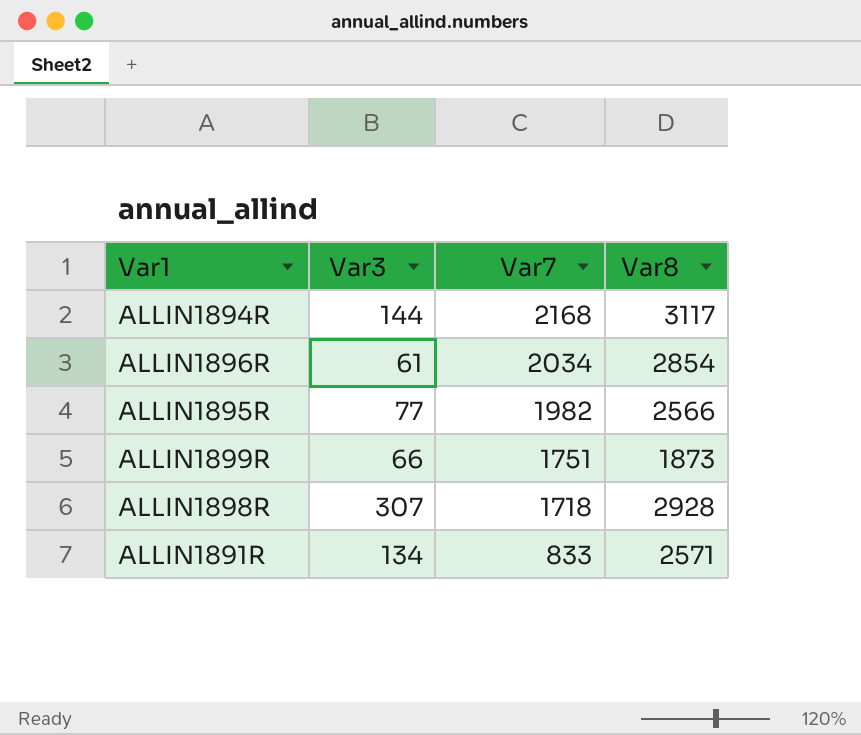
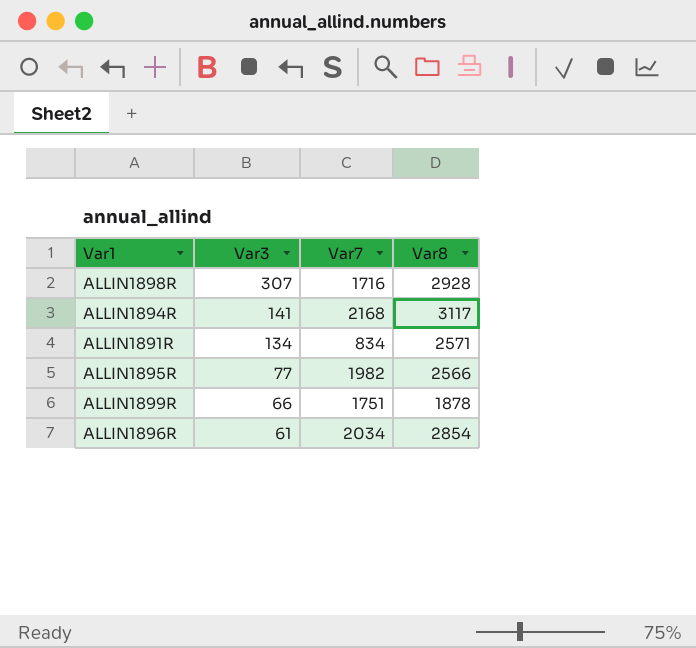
row order: Var7 descending -> Var3 descending
ALLIN1898R | Var7: 1718 -> 1716
ALLIN1894R | Var3: 144 -> 141
ALLIN1891R | Var7: 833 -> 834
ALLIN1899R | Var8: 1873 -> 1878

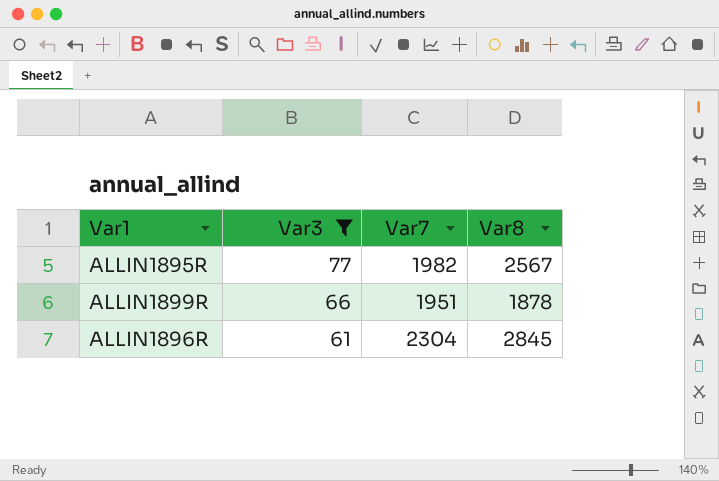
filter: none -> Var3 <= 77
ALLIN1895R | Var8: 2566 -> 2567
ALLIN1899R | Var7: 1751 -> 1951
ALLIN1896R | Var7: 2034 -> 2304
ALLIN1896R | Var8: 2854 -> 2845

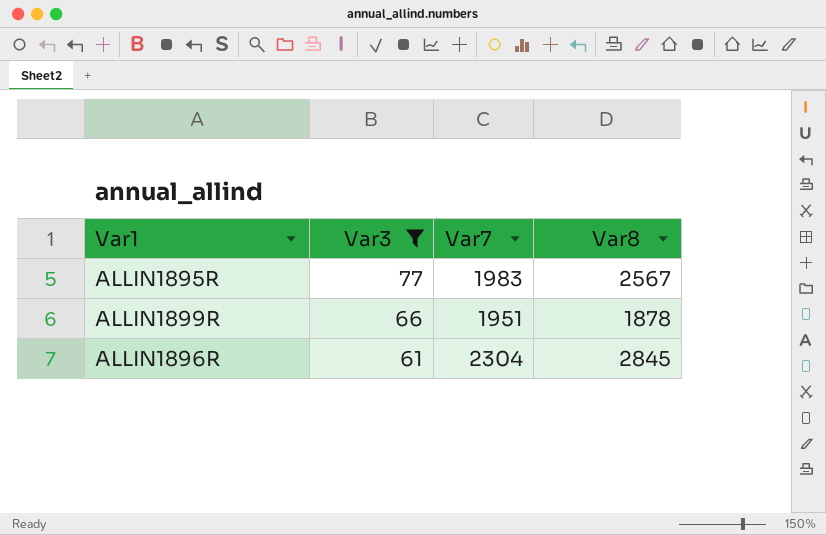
ALLIN1895R | Var7: 1982 -> 1983

